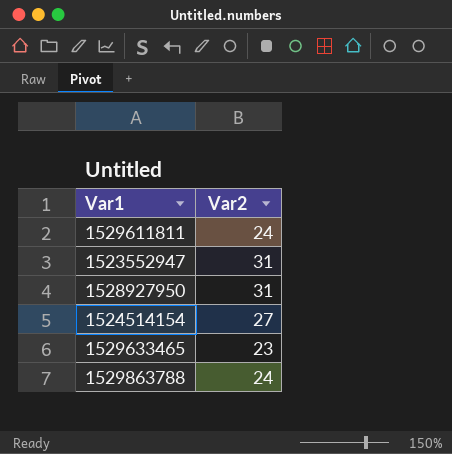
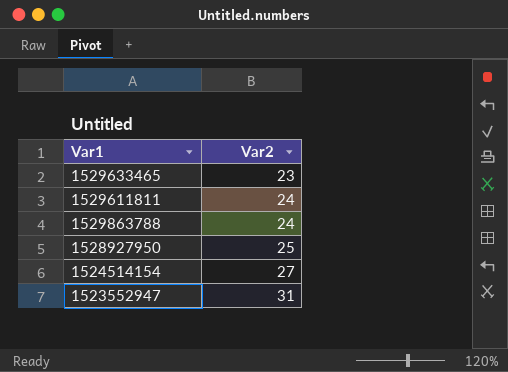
row order: none -> Var2 ascending
1528927950 | Var2: 31 -> 25

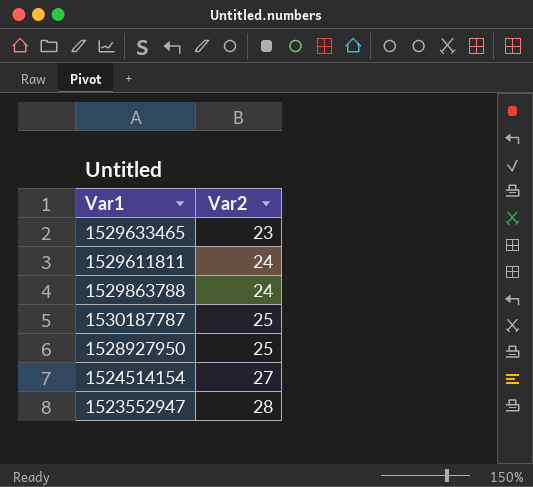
row 1530187787: none -> 25
1523552947 | Var2: 31 -> 28

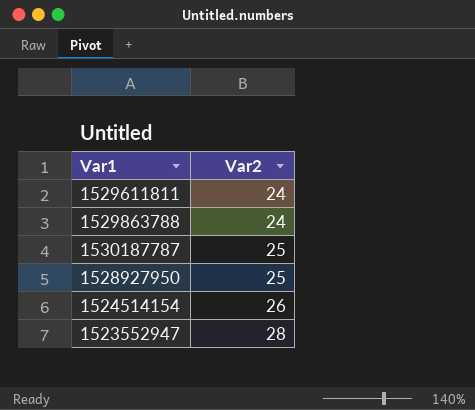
row 1529633465: 23 -> none
1524514154 | Var2: 27 -> 26

